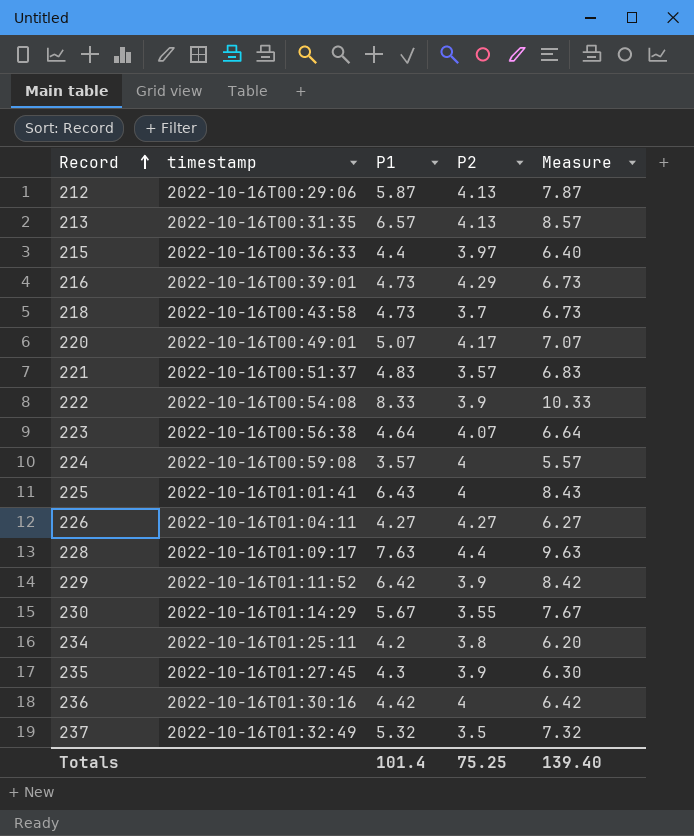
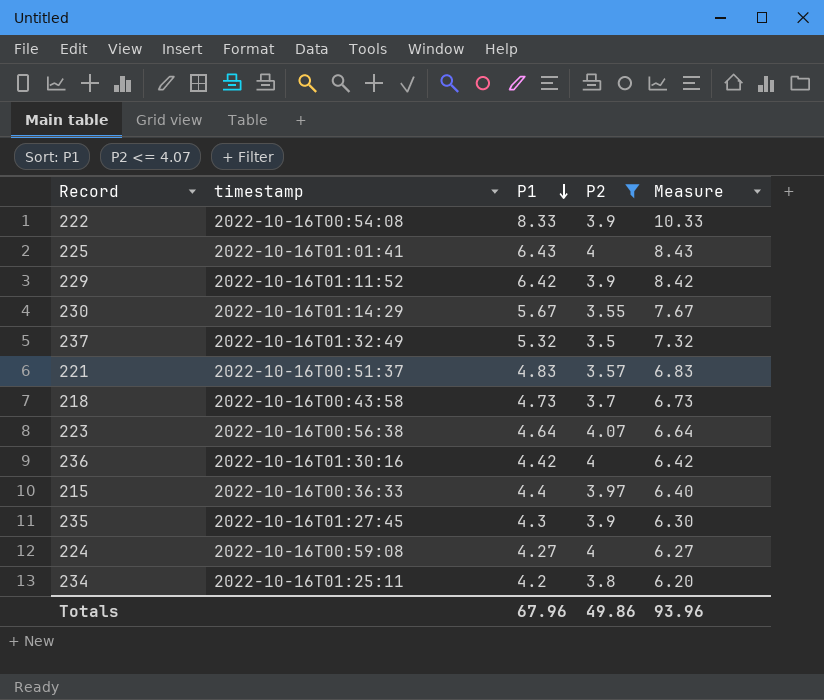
filter: none -> P2 <= 4.07
row order: Record ascending -> P1 descending
224 | P1: 3.57 -> 4.27
224 | Measure: 5.57 -> 6.27
Totals | P1: 101.4 -> 67.96
Totals | P2: 75.25 -> 49.86
Totals | Measure: 139.40 -> 93.96

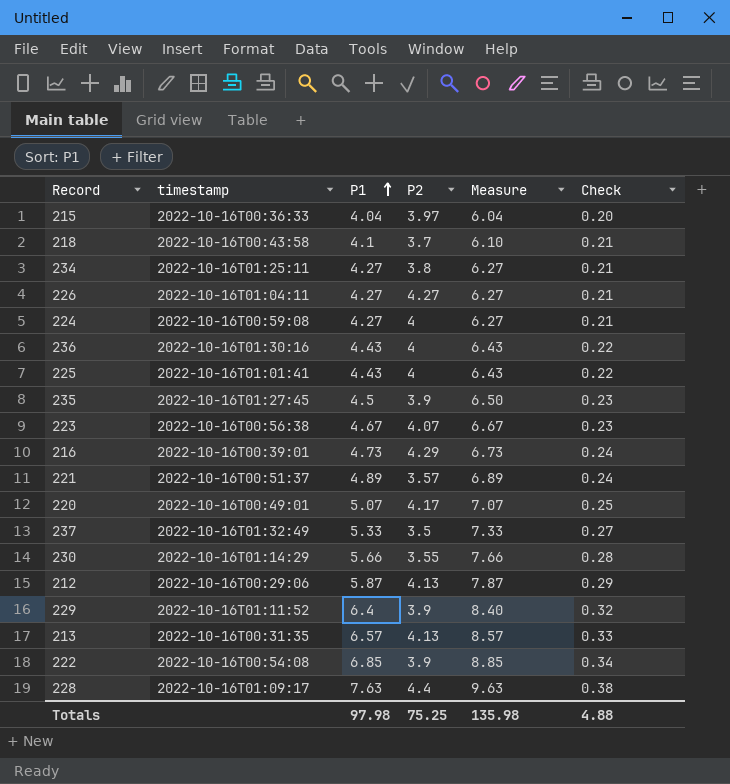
filter: P2 <= 4.07 -> none
row order: P1 descending -> P1 ascending
column Check | formula: none -> [P1] * 0.05
215 | P1: 4.4 -> 4.04
215 | Measure: 6.40 -> 6.04
218 | P1: 4.73 -> 4.1
218 | Measure: 6.73 -> 6.10
234 | P1: 4.2 -> 4.27
234 | Measure: 6.20 -> 6.27
236 | P1: 4.42 -> 4.43
236 | Measure: 6.42 -> 6.43
225 | P1: 6.43 -> 4.43
225 | Measure: 8.43 -> 6.43
235 | P1: 4.3 -> 4.5
235 | Measure: 6.30 -> 6.50
223 | P1: 4.64 -> 4.67
223 | Measure: 6.64 -> 6.67
221 | P1: 4.83 -> 4.89
221 | Measure: 6.83 -> 6.89
237 | P1: 5.32 -> 5.33
237 | Measure: 7.32 -> 7.33
230 | P1: 5.67 -> 5.66
230 | Measure: 7.67 -> 7.66
229 | P1: 6.42 -> 6.4
229 | Measure: 8.42 -> 8.40
222 | P1: 8.33 -> 6.85
222 | Measure: 10.33 -> 8.85
Totals | P1: 67.96 -> 97.98
Totals | P2: 49.86 -> 75.25
Totals | Measure: 93.96 -> 135.98

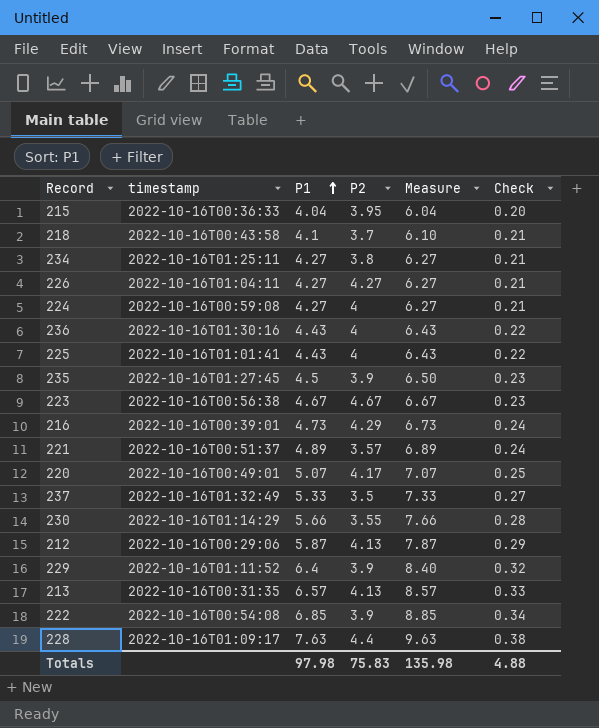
215 | P2: 3.97 -> 3.95
223 | P2: 4.07 -> 4.67
Totals | P2: 75.25 -> 75.83

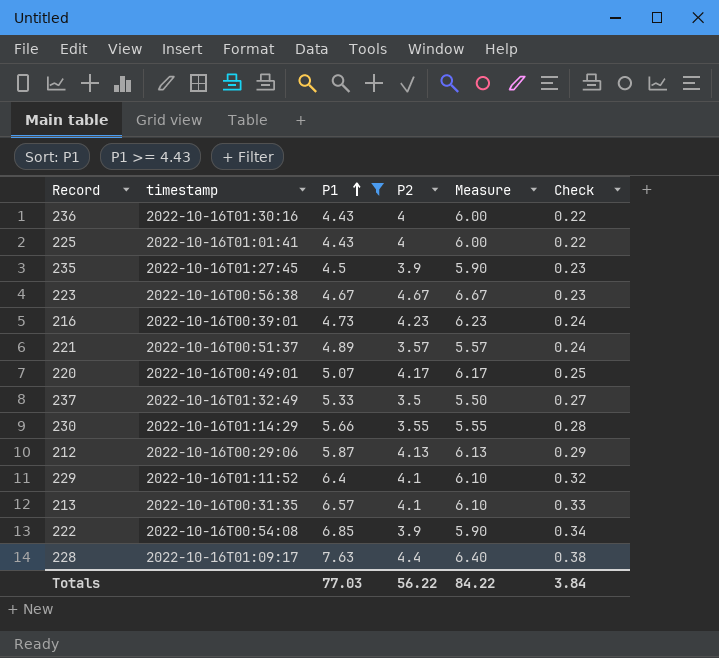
filter: none -> P1 >= 4.43
column Measure | formula: [P1] + 2 -> [P2] + 2
216 | P2: 4.29 -> 4.23
229 | P2: 3.9 -> 4.1
213 | P2: 4.13 -> 4.1
Totals | P1: 97.98 -> 77.03
Totals | P2: 75.83 -> 56.22
Totals | Measure: 135.98 -> 84.22
Totals | Check: 4.88 -> 3.84

